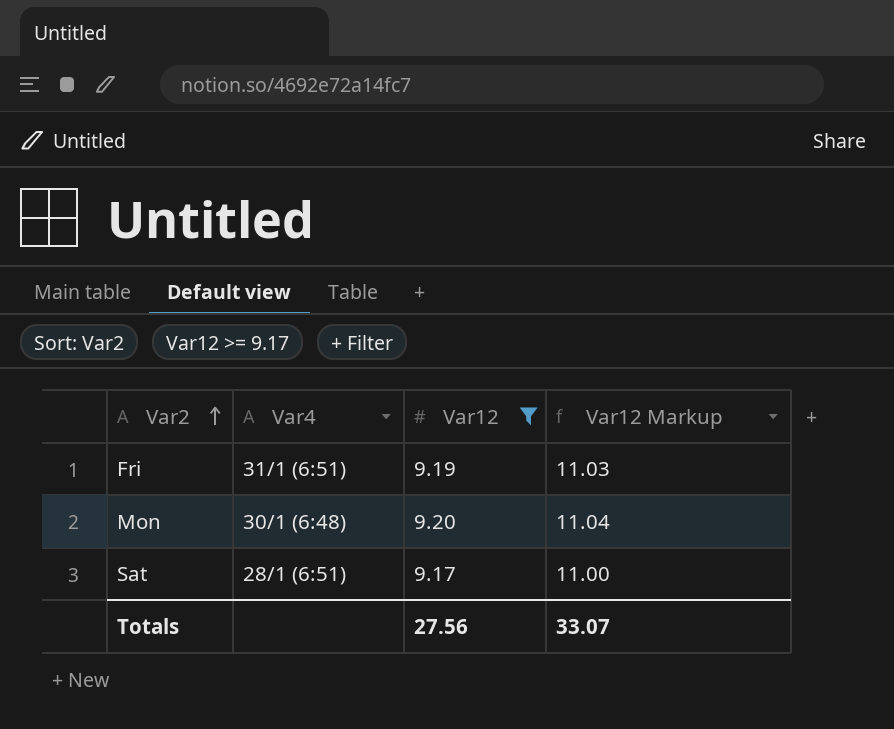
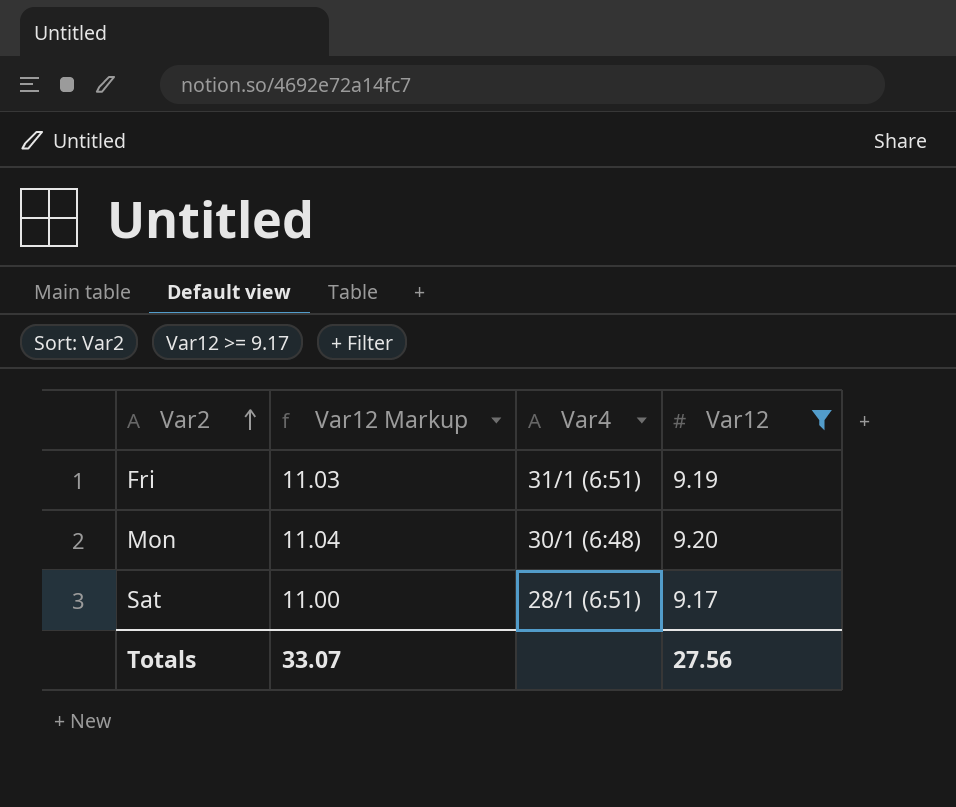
column Var12 Markup | position: 4 -> 2

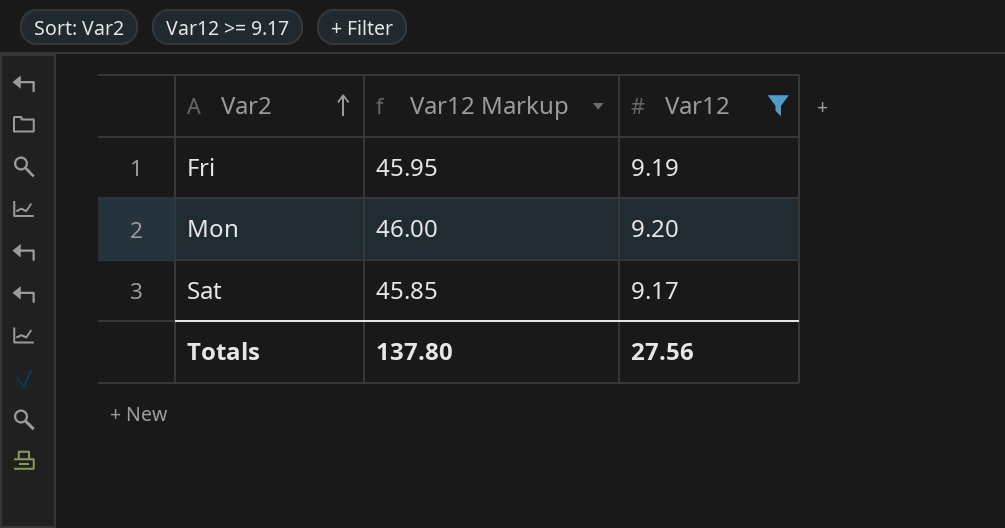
column Var4 | position: 3 -> none
column Var12 Markup | formula: [Var12] * 1.2 -> [Var12] * 5
Totals | Var12 Markup: 33.07 -> 137.80

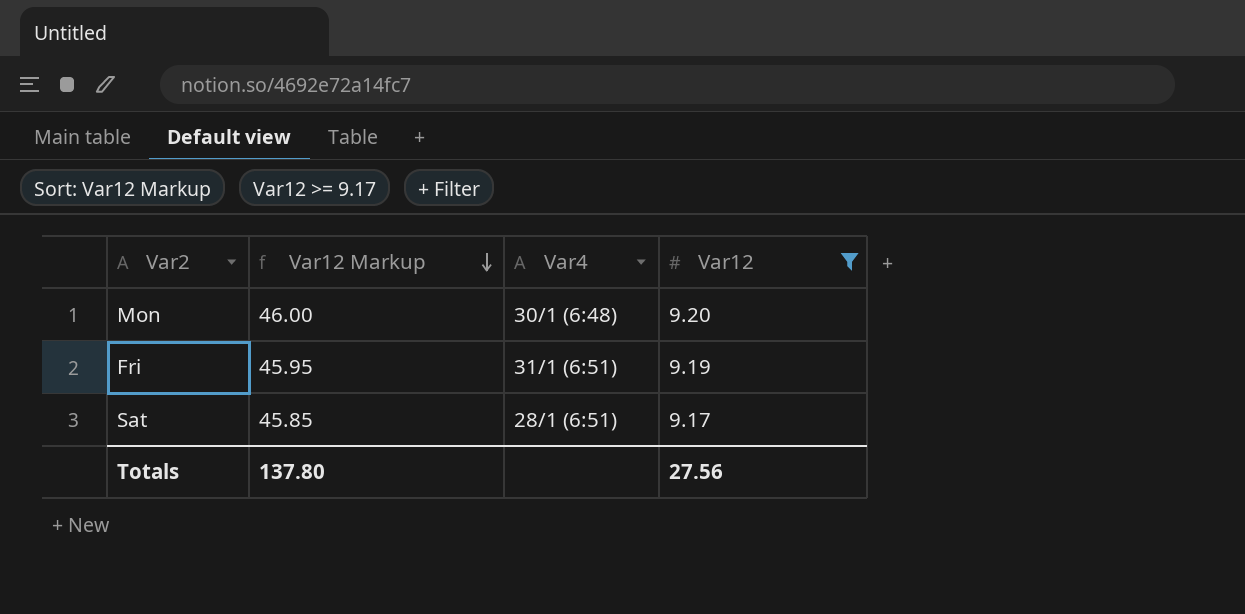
row order: Var2 ascending -> Var12 Markup descending
column Var4 | position: none -> 3

